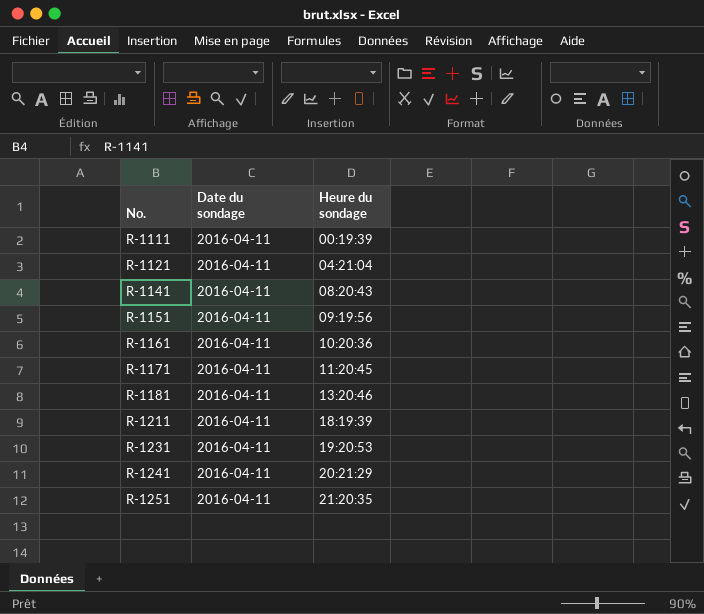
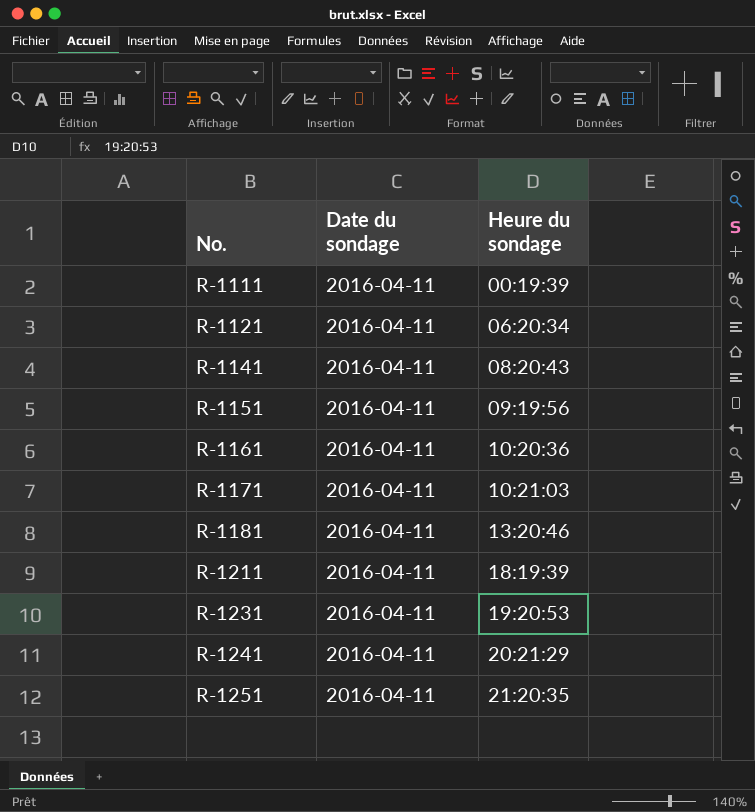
R-1121 | Heure du sondage: 04:21:04 -> 06:20:34
R-1171 | Heure du sondage: 11:20:45 -> 10:21:03

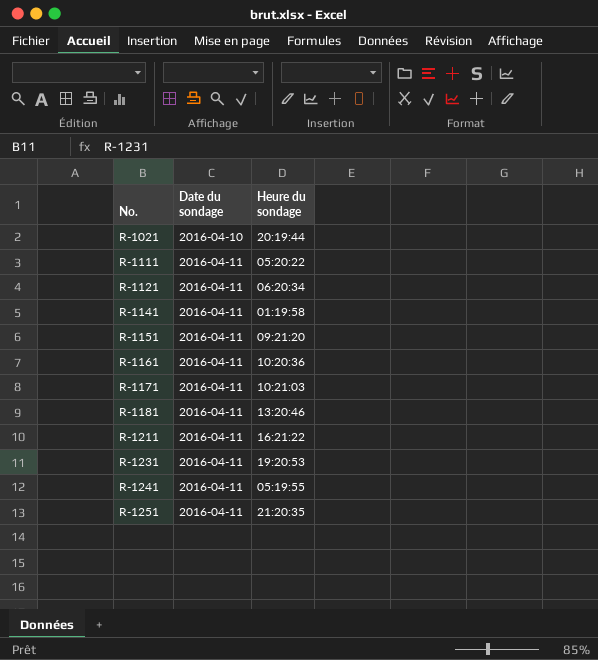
row R-1021: none -> 2016-04-10 | 20:19:44
R-1111 | Heure du sondage: 00:19:39 -> 05:20:22
R-1141 | Heure du sondage: 08:20:43 -> 01:19:58
R-1151 | Heure du sondage: 09:19:56 -> 09:21:20
R-1211 | Heure du sondage: 18:19:39 -> 16:21:22
R-1241 | Heure du sondage: 20:21:29 -> 05:19:55

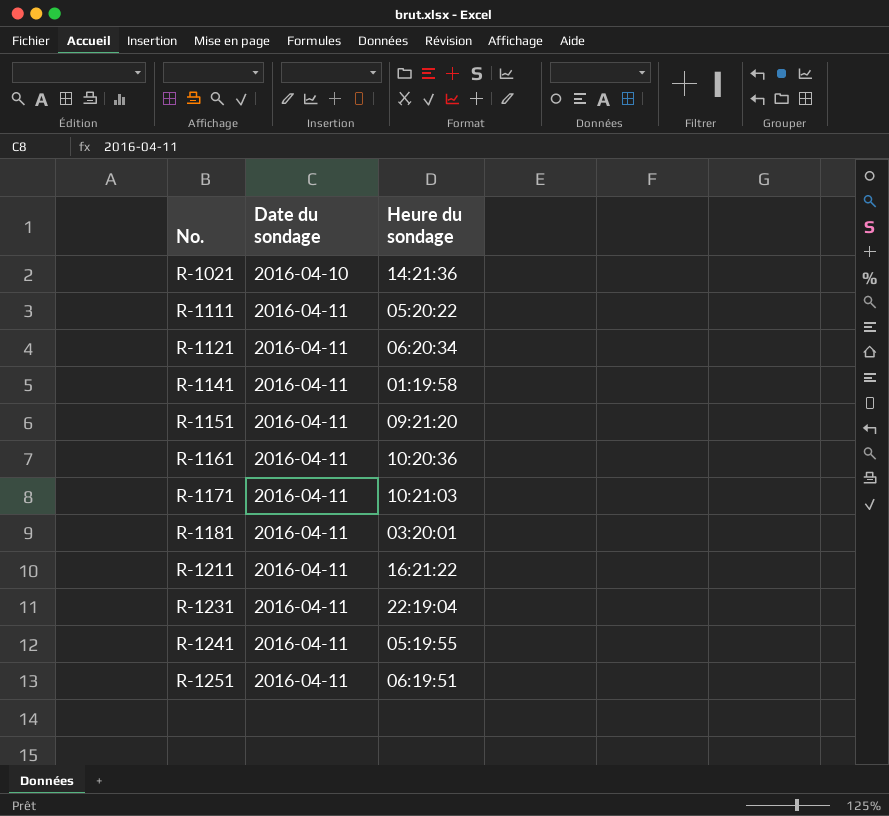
R-1021 | Heure du sondage: 20:19:44 -> 14:21:36
R-1181 | Heure du sondage: 13:20:46 -> 03:20:01
R-1231 | Heure du sondage: 19:20:53 -> 22:19:04
R-1251 | Heure du sondage: 21:20:35 -> 06:19:51

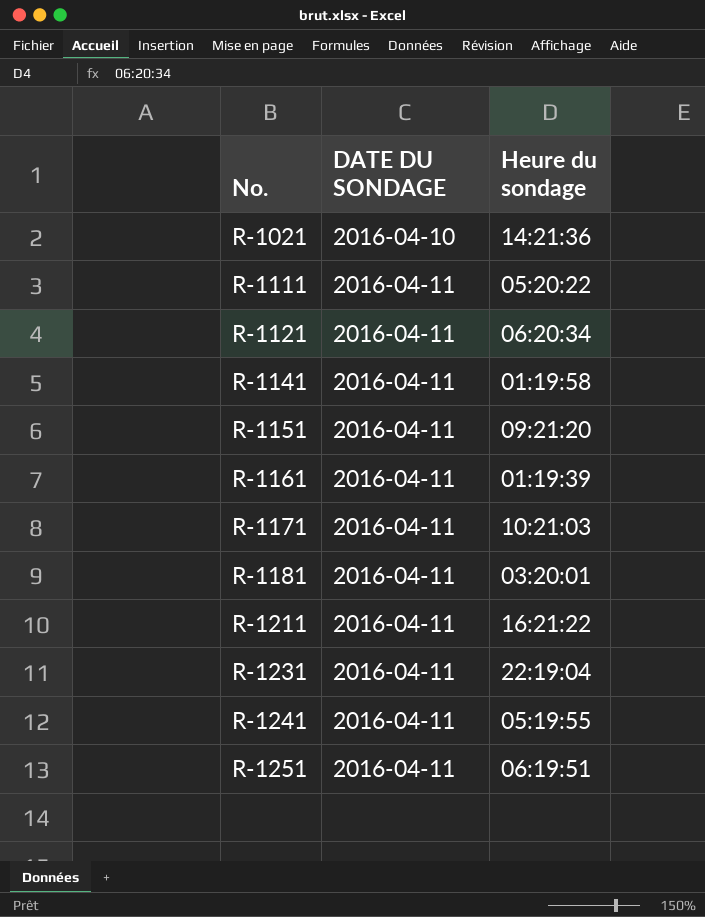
column name: Date du sondage -> DATE DU SONDAGE
R-1161 | Heure du sondage: 10:20:36 -> 01:19:39

